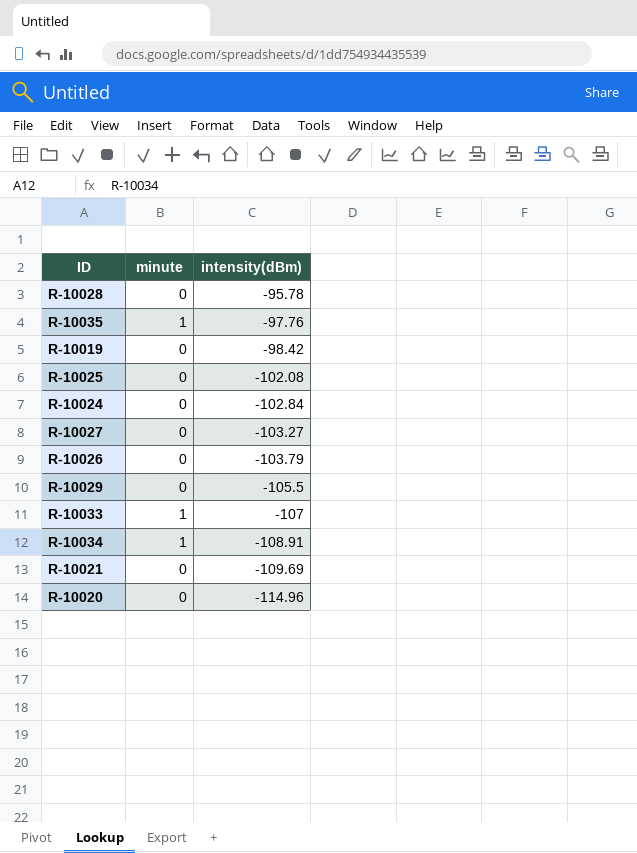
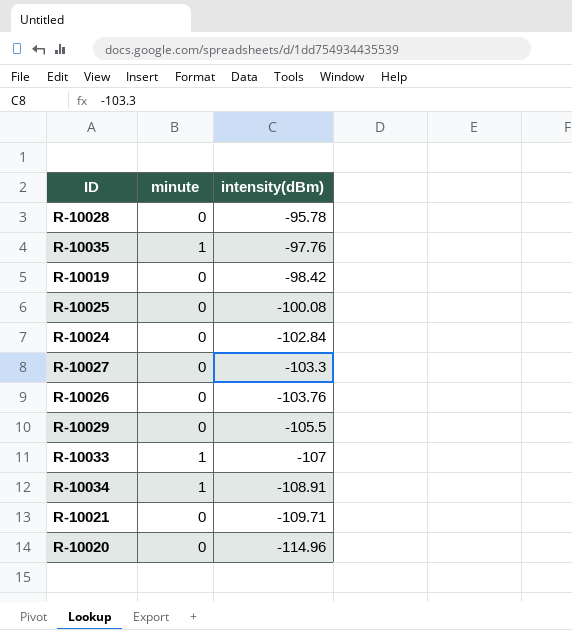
R-10025 | intensity(dBm): -102.08 -> -100.08
R-10027 | intensity(dBm): -103.27 -> -103.3
R-10026 | intensity(dBm): -103.79 -> -103.76
R-10021 | intensity(dBm): -109.69 -> -109.71

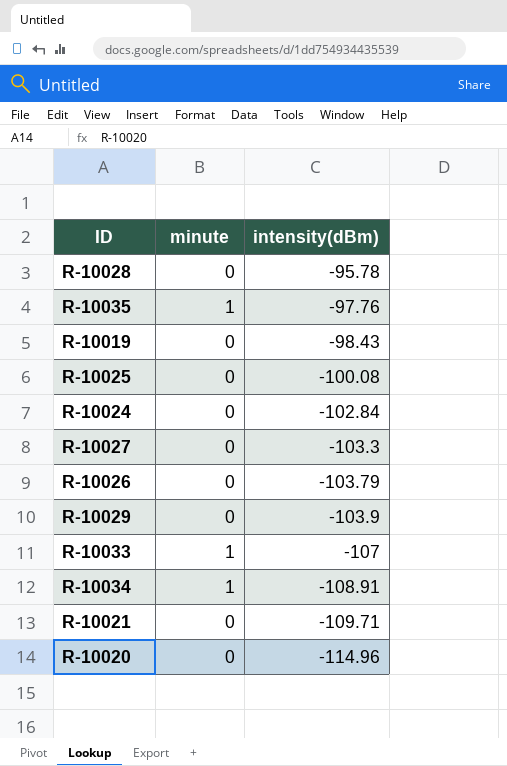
R-10019 | intensity(dBm): -98.42 -> -98.43
R-10026 | intensity(dBm): -103.76 -> -103.79
R-10029 | intensity(dBm): -105.5 -> -103.9

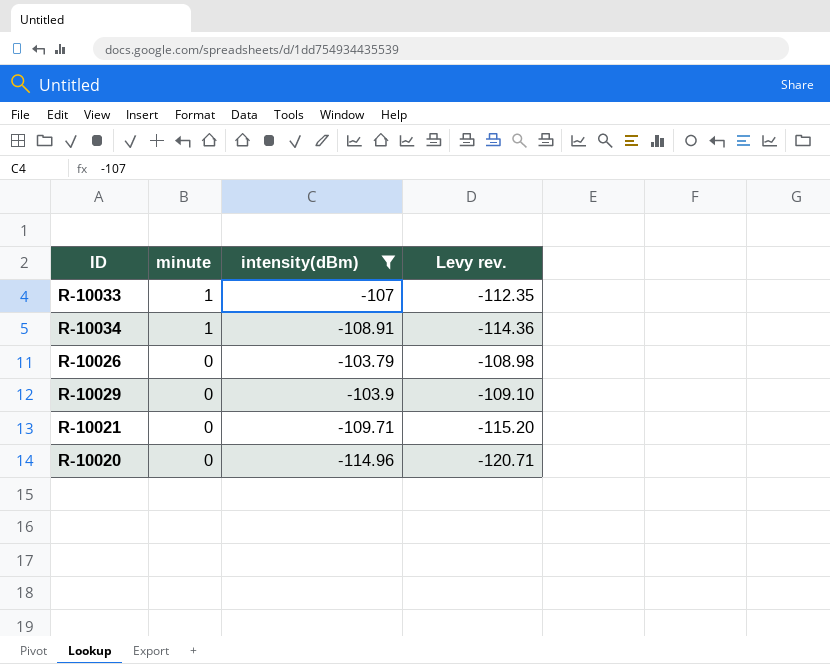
filter: none -> intensity(dBm) <= -103.79
row order: intensity(dBm) descending -> minute descending
column Levy rev. | formula: none -> [intensity(dBm)] * 1.05

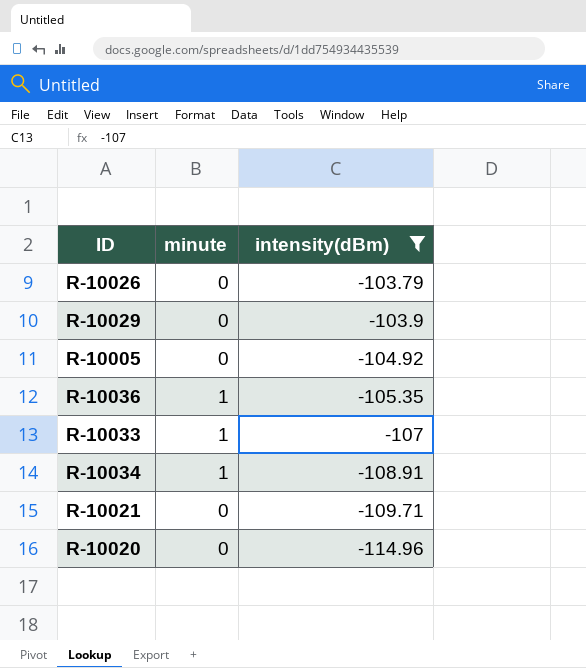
row order: minute descending -> intensity(dBm) descending
column Levy rev. | formula: [intensity(dBm)] * 1.05 -> none
row R-10005: none -> 0 | -104.92
row R-10036: none -> 1 | -105.35

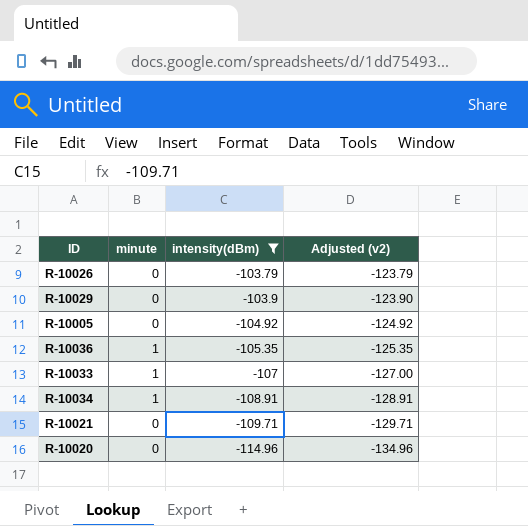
column Adjusted (v2) | formula: none -> [intensity(dBm)] - 20

